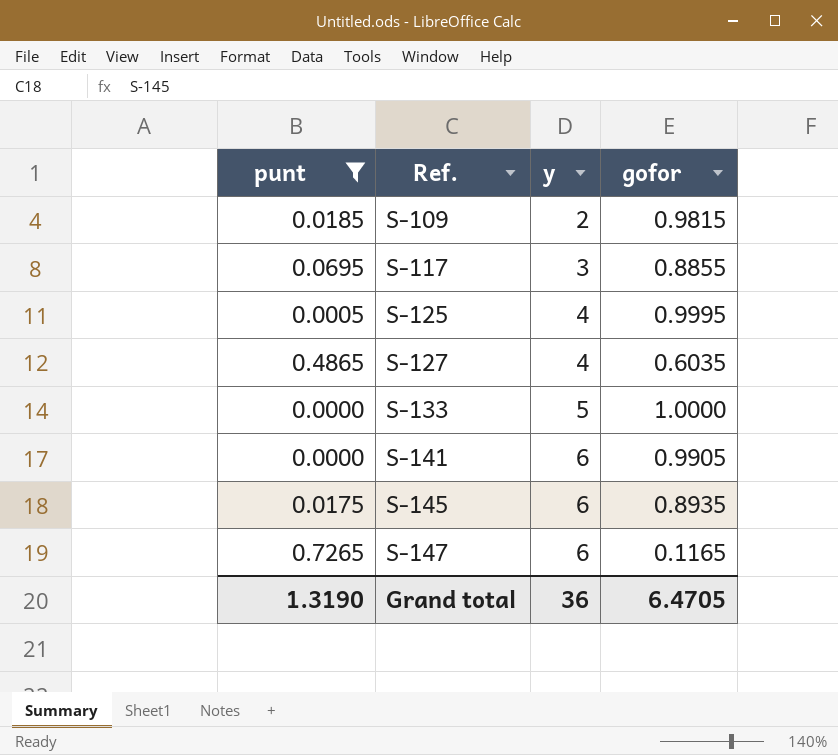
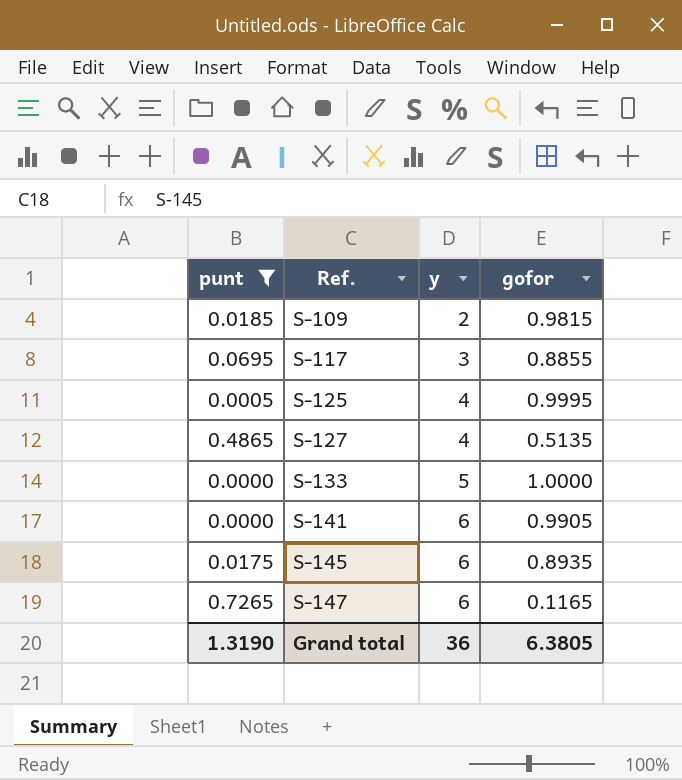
S-127 | gofor: 0.6035 -> 0.5135
Grand total | gofor: 6.4705 -> 6.3805

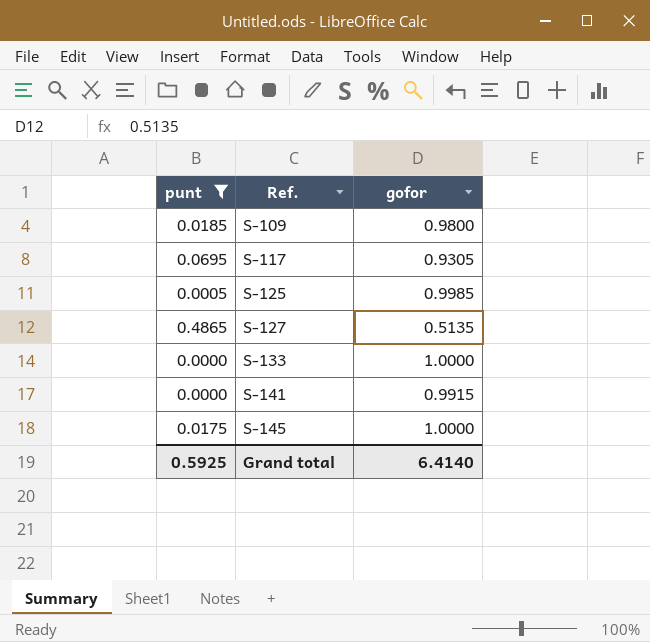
column y | position: 3 -> none
row S-147: 0.7265 | 6 | 0.1165 -> none
S-109 | gofor: 0.9815 -> 0.9800
S-117 | gofor: 0.8855 -> 0.9305
S-125 | gofor: 0.9995 -> 0.9985
S-141 | gofor: 0.9905 -> 0.9915
S-145 | gofor: 0.8935 -> 1.0000
Grand total | punt: 1.3190 -> 0.5925
Grand total | gofor: 6.3805 -> 6.4140

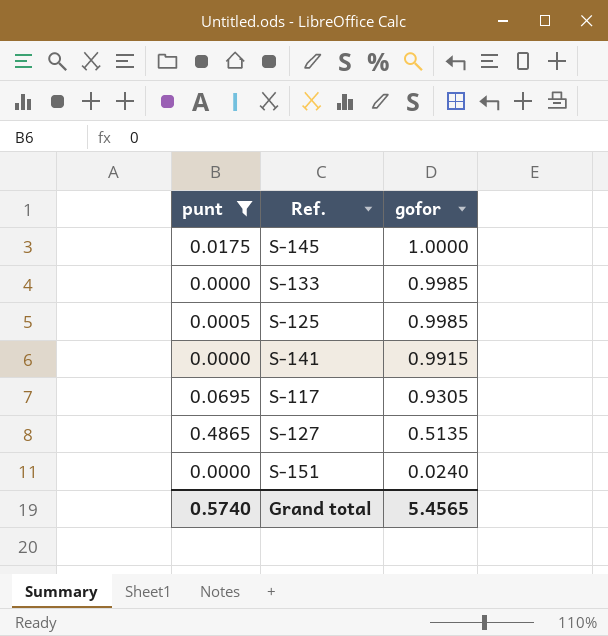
row order: Ref. ascending -> gofor descending
row S-109: 0.0185 | 0.9800 -> none
S-133 | gofor: 1.0000 -> 0.9985
row S-151: none -> 0.0000 | 0.0240
Grand total | punt: 0.5925 -> 0.5740
Grand total | gofor: 6.4140 -> 5.4565

